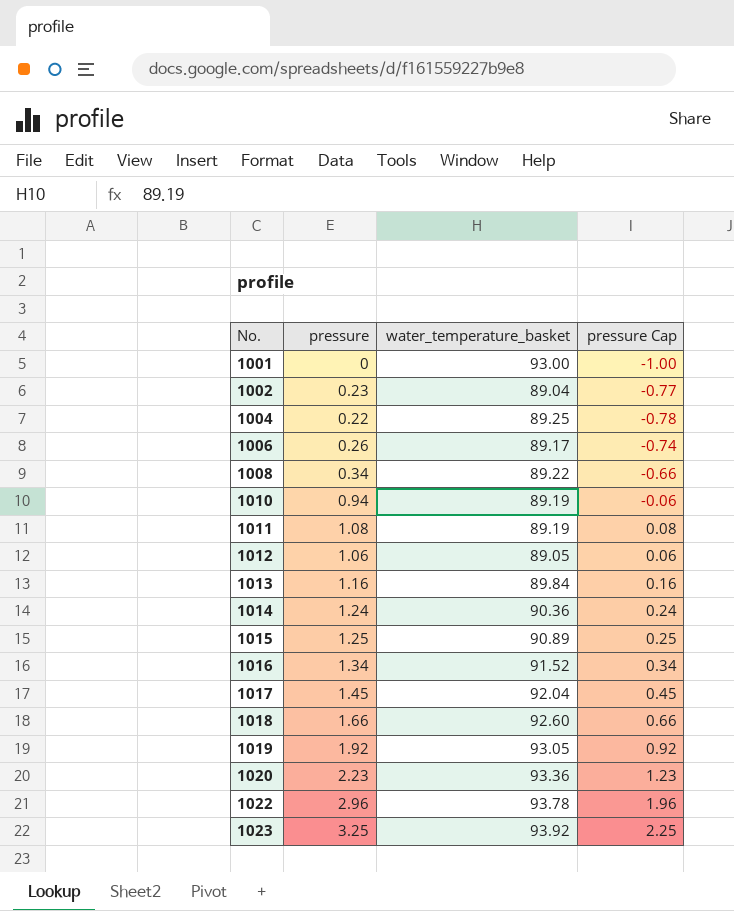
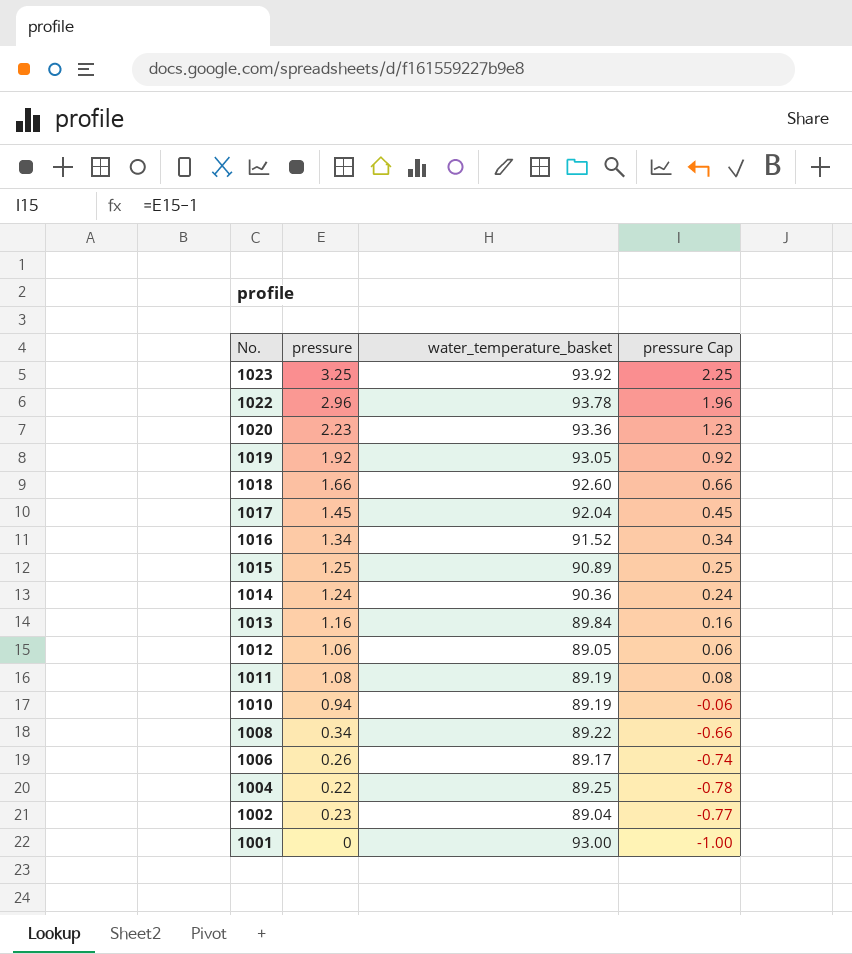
row order: No. ascending -> No. descending

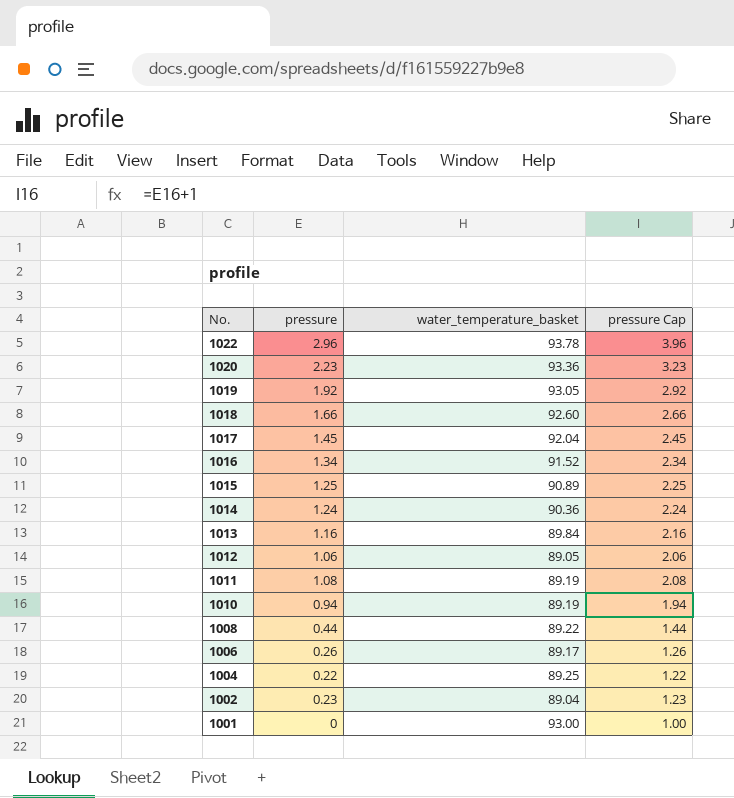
column pressure Cap | formula: [pressure] - 1 -> [pressure] + 1
row 1023: 3.25 | 93.92 | 2.25 -> none
1008 | pressure: 0.34 -> 0.44

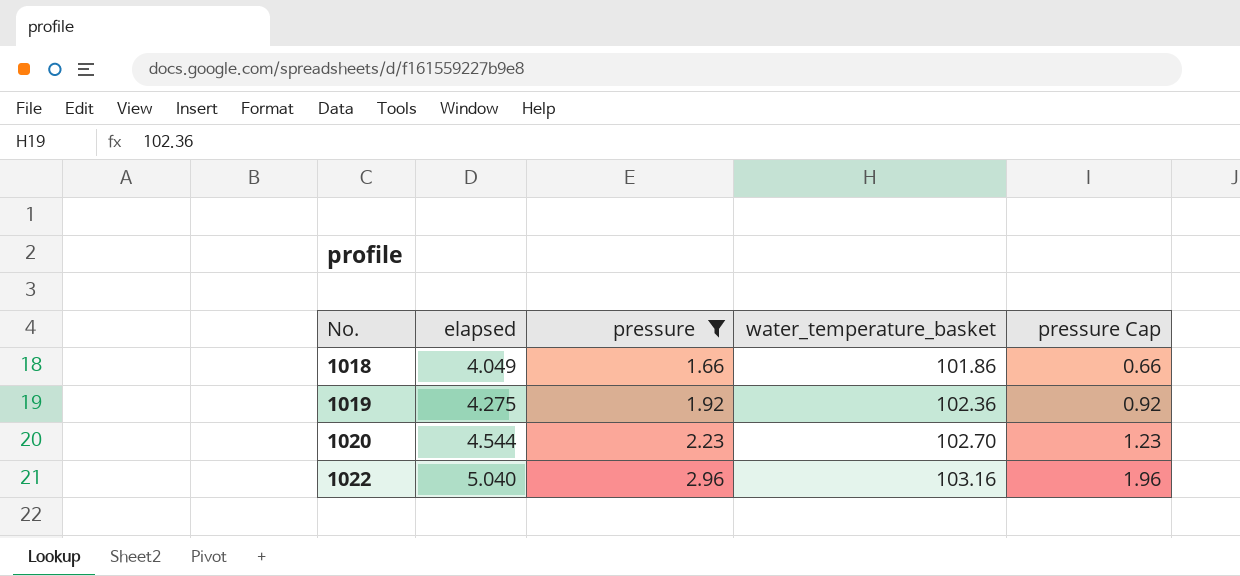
filter: none -> pressure >= 1.66
row order: No. descending -> No. ascending
column elapsed | position: none -> 2
column pressure Cap | formula: [pressure] + 1 -> [pressure] - 1
1018 | water_temperature_basket: 92.60 -> 101.86
1019 | water_temperature_basket: 93.05 -> 102.36
1020 | water_temperature_basket: 93.36 -> 102.70
1022 | water_temperature_basket: 93.78 -> 103.16

